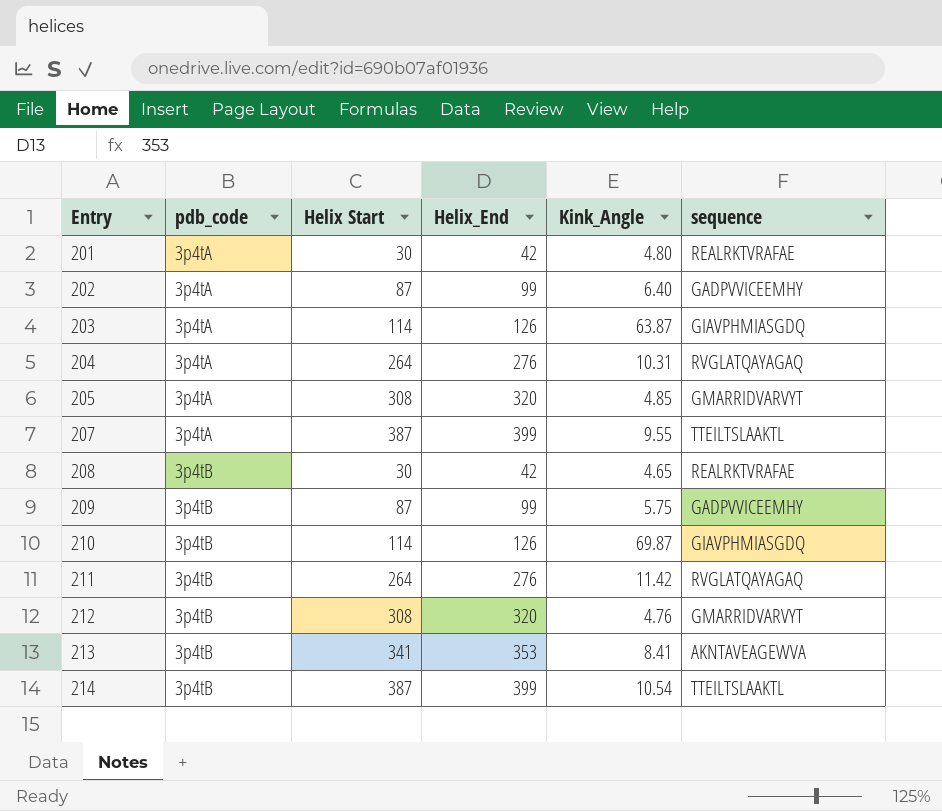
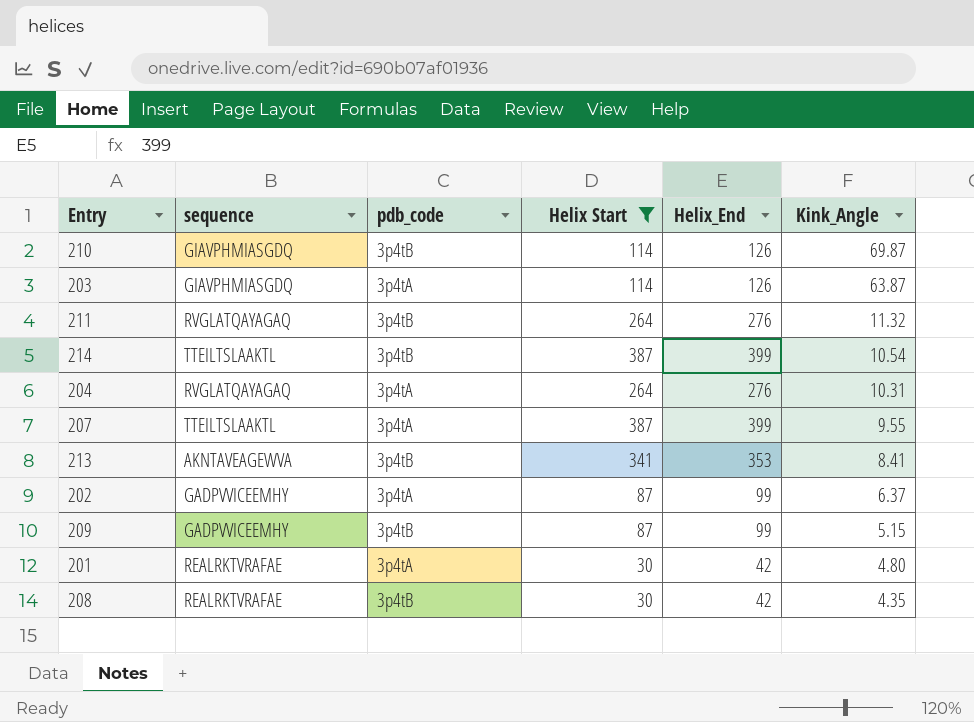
filter: none -> Helix Start != 308
row order: Entry ascending -> Kink_Angle descending
column sequence | position: 6 -> 2
211 | Kink_Angle: 11.42 -> 11.32
202 | Kink_Angle: 6.40 -> 6.37
209 | Kink_Angle: 5.75 -> 5.15
208 | Kink_Angle: 4.65 -> 4.35

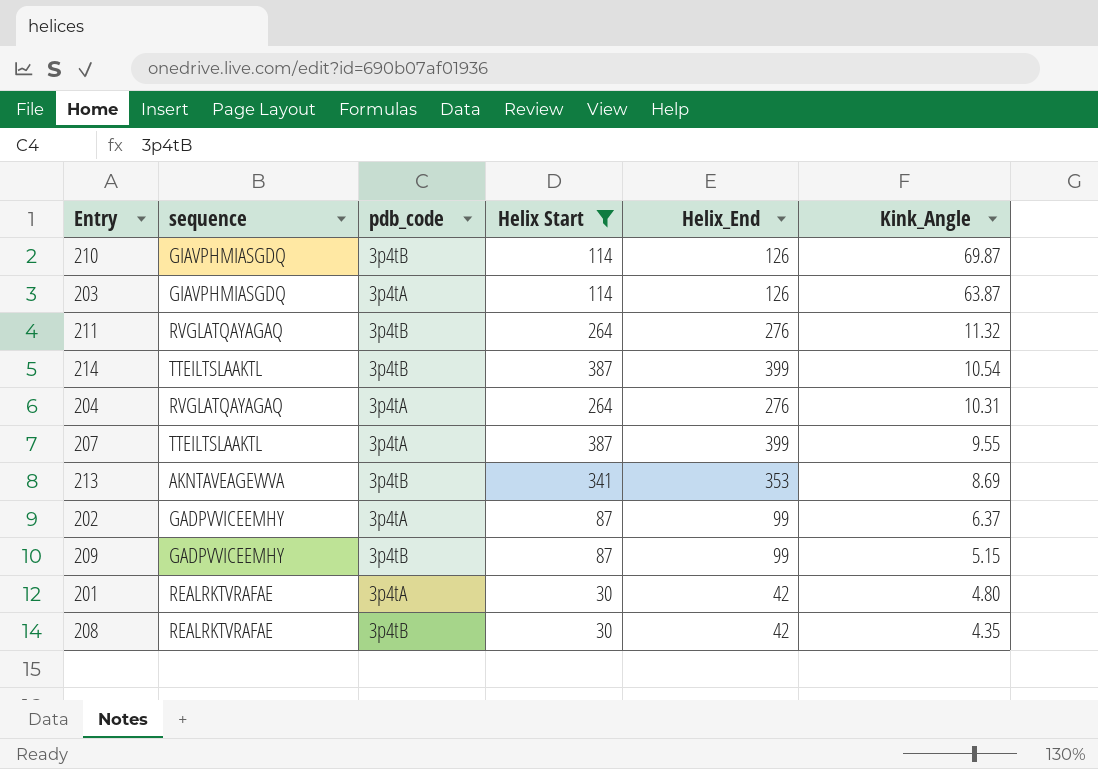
213 | Kink_Angle: 8.41 -> 8.69

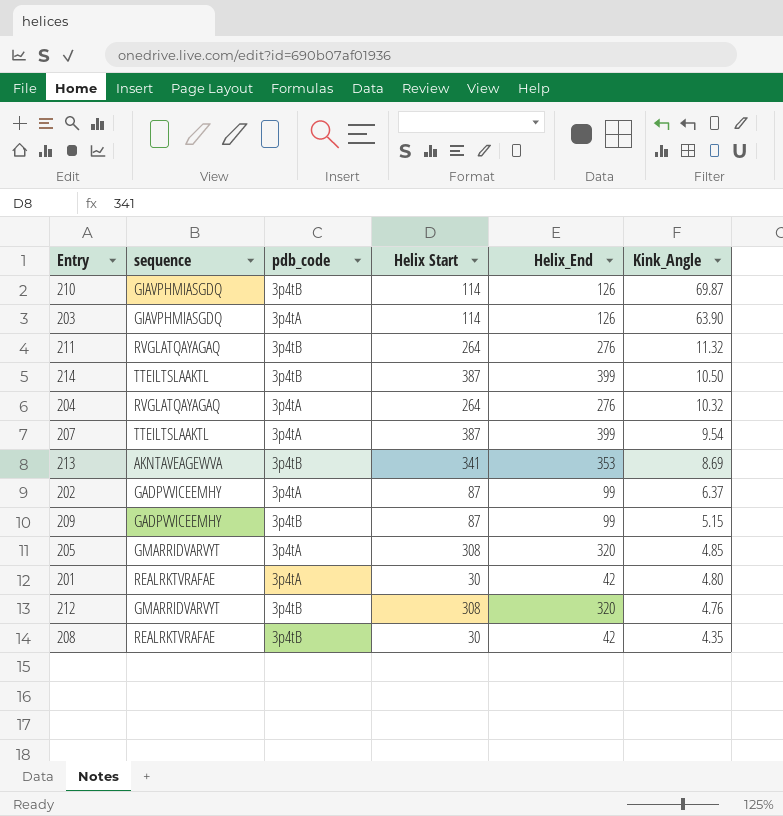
filter: Helix Start != 308 -> none
203 | Kink_Angle: 63.87 -> 63.90
214 | Kink_Angle: 10.54 -> 10.50
204 | Kink_Angle: 10.31 -> 10.32
207 | Kink_Angle: 9.55 -> 9.54

